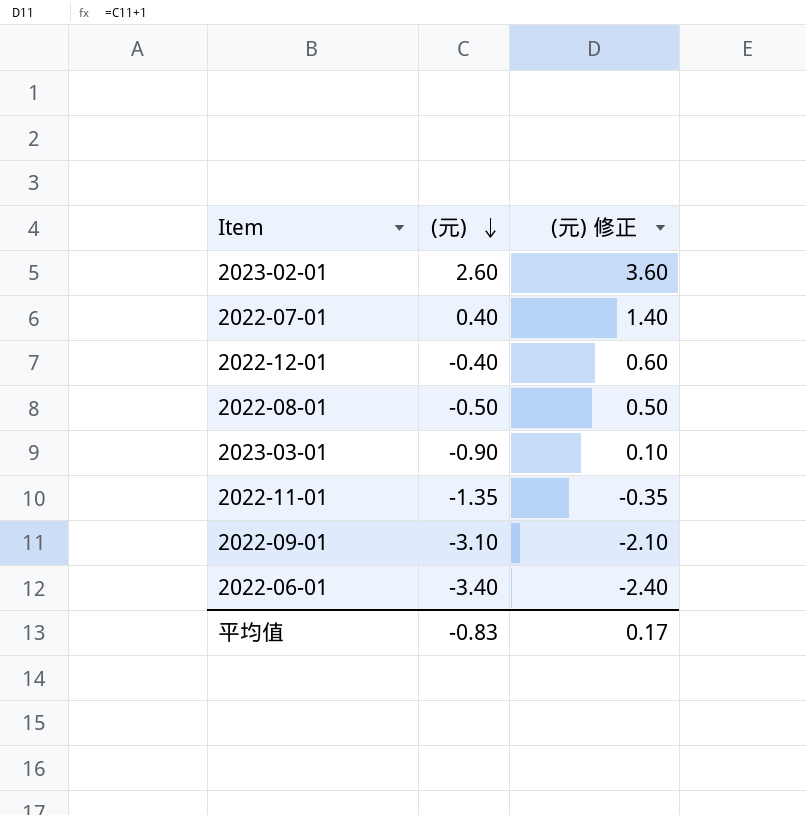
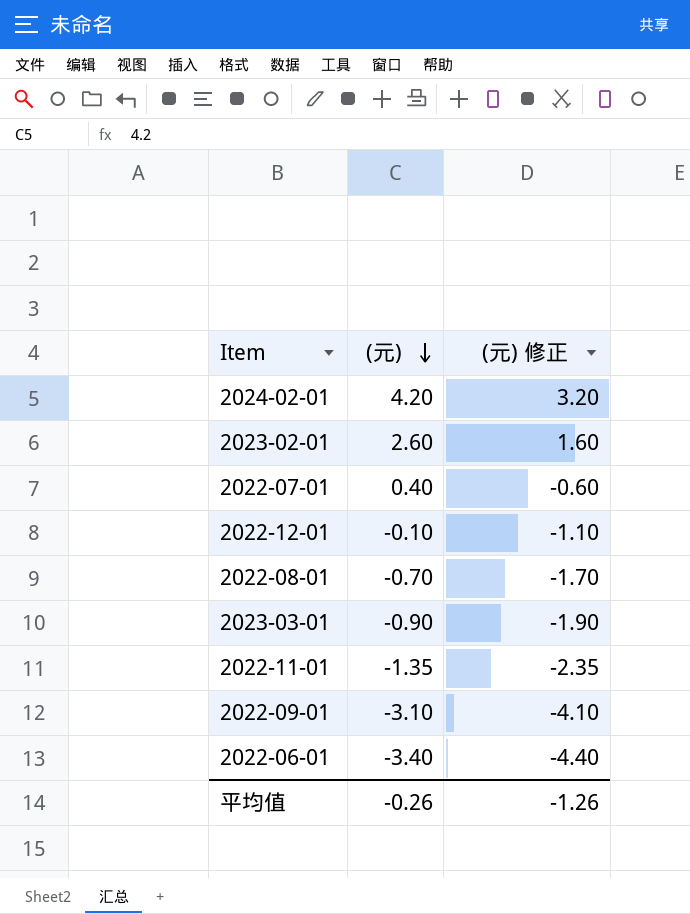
column (元) 修正 | formula: [(元)] + 1 -> [(元)] - 1
row 2024-02-01: none -> 4.20 | 3.20
2022-12-01 | (元): -0.40 -> -0.10
2022-08-01 | (元): -0.50 -> -0.70
平均值 | (元): -0.83 -> -0.26
平均值 | (元) 修正: 0.17 -> -1.26

